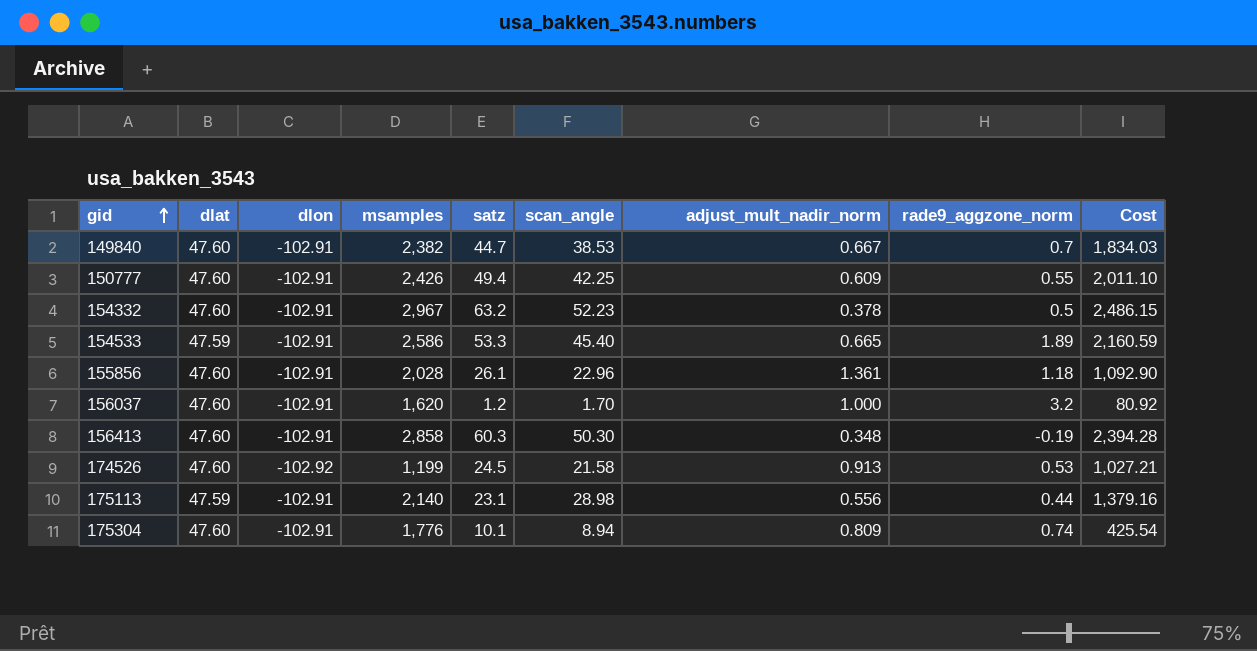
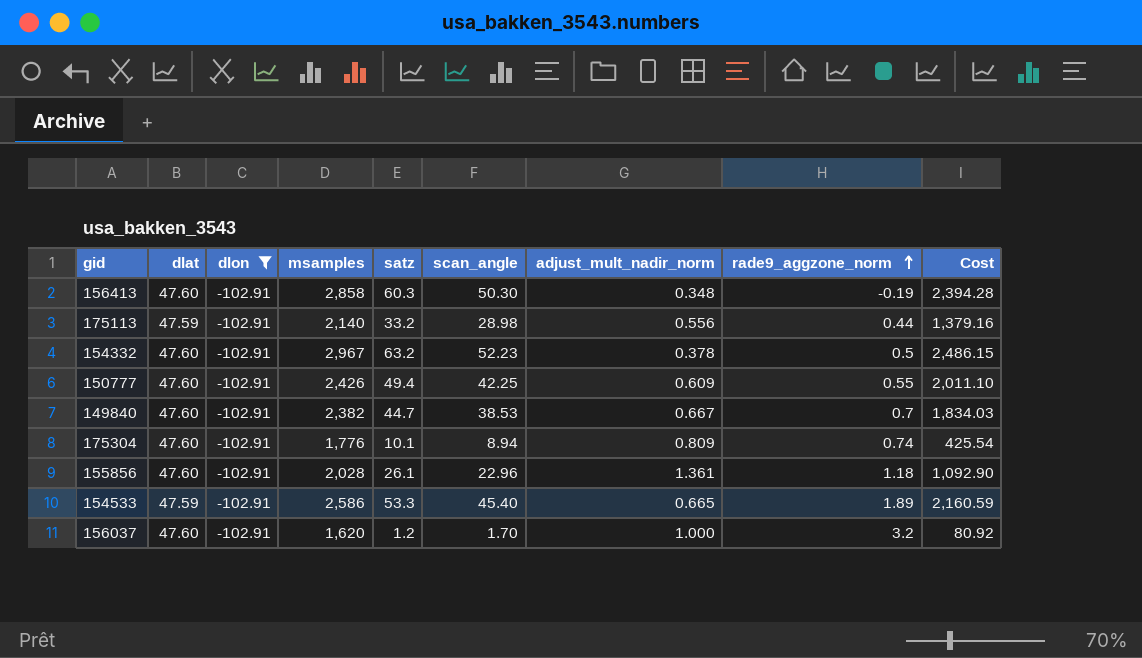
filter: none -> dlon = -102.91
row order: gid ascending -> rade9_aggzone_norm ascending
175113 | satz: 23.1 -> 33.2

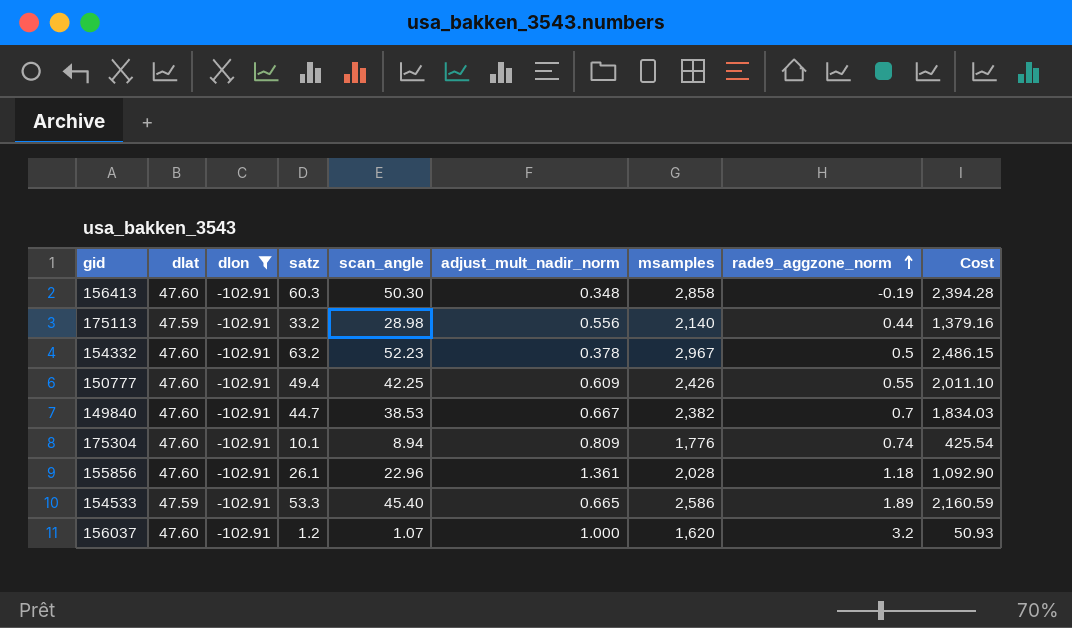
column msamples | position: 4 -> 7
156037 | scan_angle: 1.70 -> 1.07
156037 | Cost: 80.92 -> 50.93

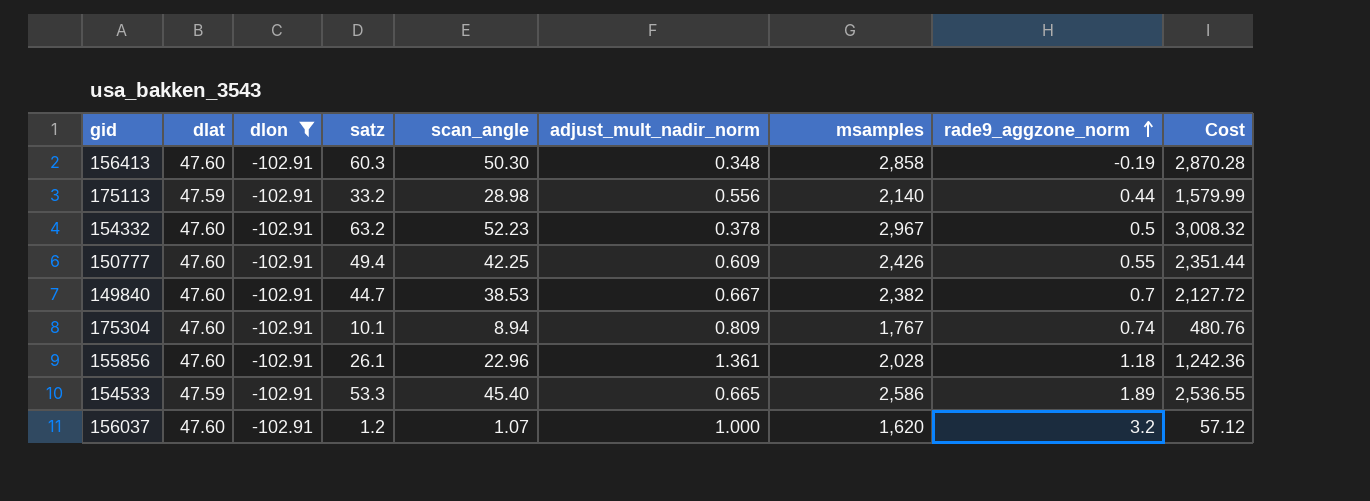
column Cost | formula: [dlat] * [scan_angle] -> [dlat] * [satz]
175304 | msamples: 1,776 -> 1,767

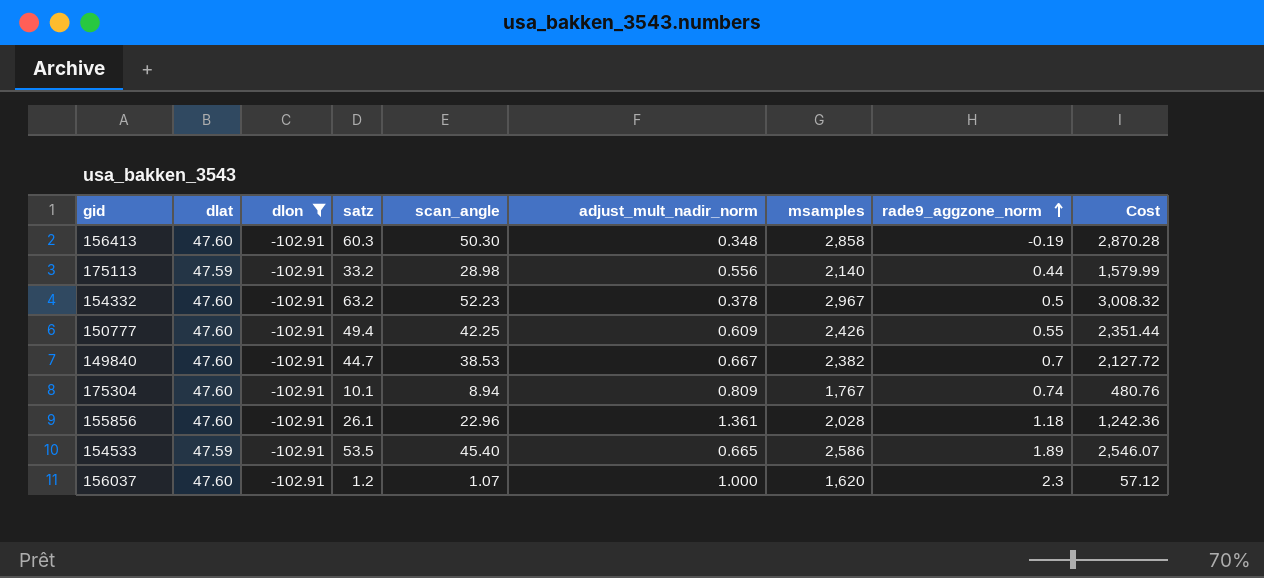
154533 | satz: 53.3 -> 53.5
154533 | Cost: 2,536.55 -> 2,546.07
156037 | rade9_aggzone_norm: 3.2 -> 2.3

